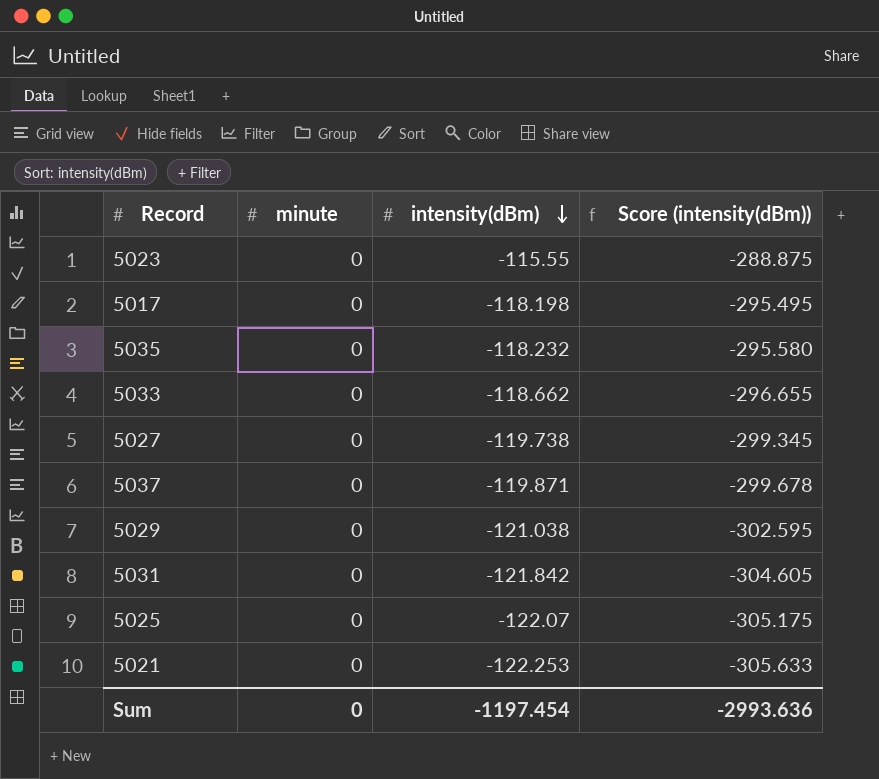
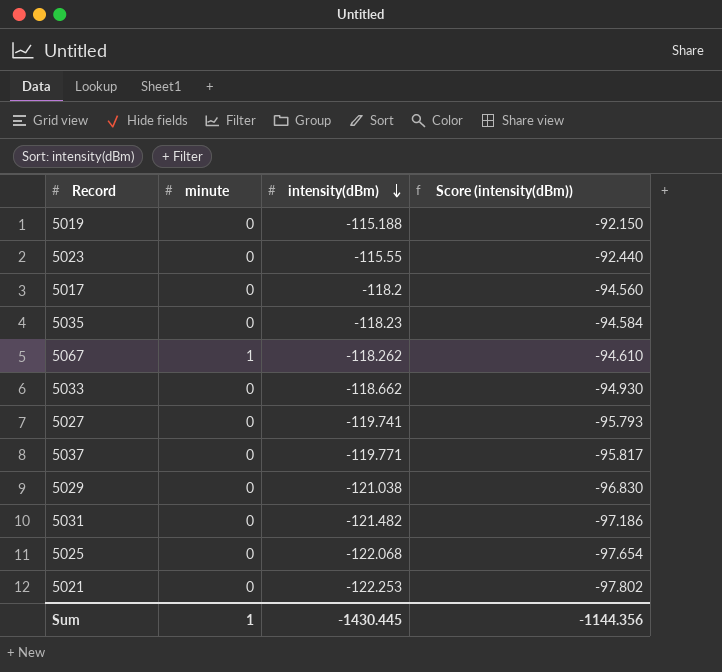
column Score (intensity(dBm)) | formula: [intensity(dBm)] * 2.5 -> [intensity(dBm)] * 0.8
row 5019: none -> 0 | -115.188 | -92.150
5017 | intensity(dBm): -118.198 -> -118.2
5035 | intensity(dBm): -118.232 -> -118.23
row 5067: none -> 1 | -118.262 | -94.610
5027 | intensity(dBm): -119.738 -> -119.741
5037 | intensity(dBm): -119.871 -> -119.771
5031 | intensity(dBm): -121.842 -> -121.482
5025 | intensity(dBm): -122.07 -> -122.068
Sum | minute: 0 -> 1
Sum | intensity(dBm): -1197.454 -> -1430.445
Sum | Score (intensity(dBm)): -2993.636 -> -1144.356

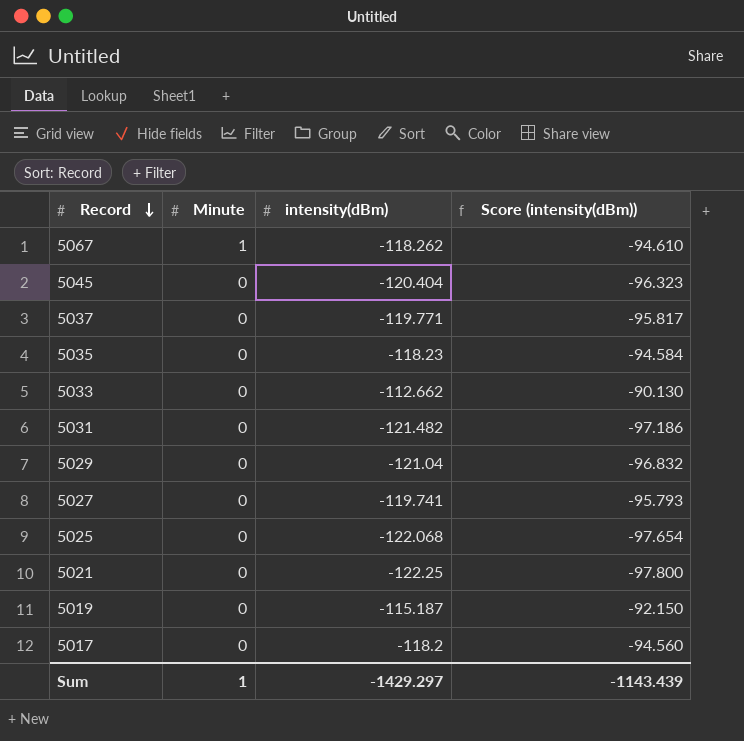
row order: intensity(dBm) descending -> Record descending
column name: minute -> Minute
row 5023: 0 | -115.55 | -92.440 -> none
row 5045: none -> 0 | -120.404 | -96.323
5033 | intensity(dBm): -118.662 -> -112.662
5033 | Score (intensity(dBm)): -94.930 -> -90.130
5029 | intensity(dBm): -121.038 -> -121.04
5029 | Score (intensity(dBm)): -96.830 -> -96.832
5021 | intensity(dBm): -122.253 -> -122.25
5021 | Score (intensity(dBm)): -97.802 -> -97.800
5019 | intensity(dBm): -115.188 -> -115.187
Sum | intensity(dBm): -1430.445 -> -1429.297
Sum | Score (intensity(dBm)): -1144.356 -> -1143.439

